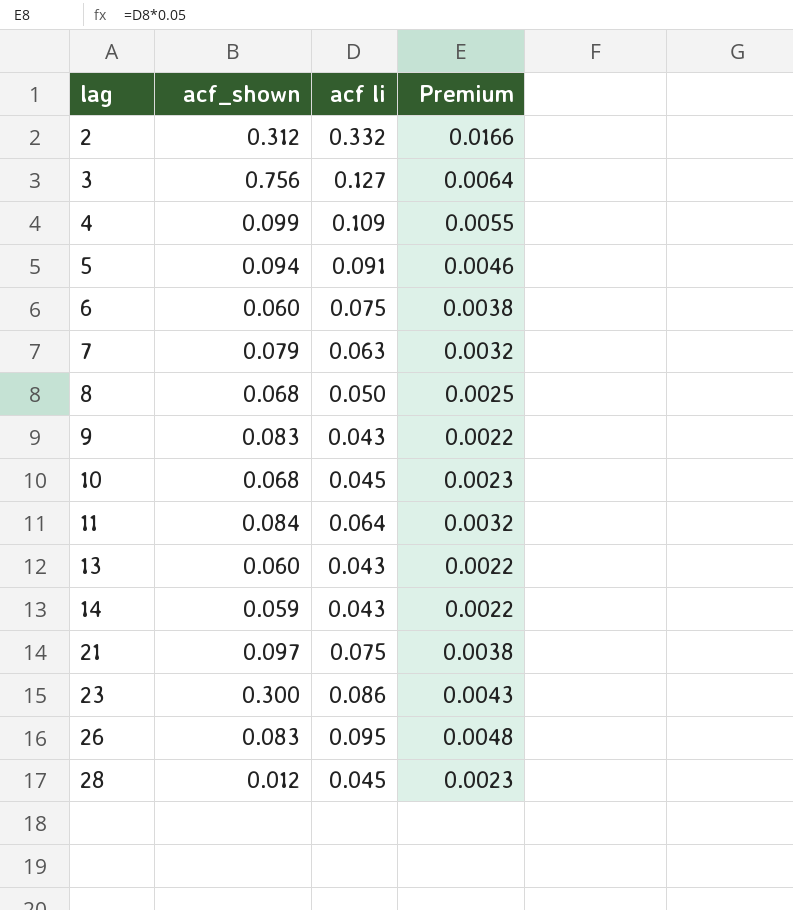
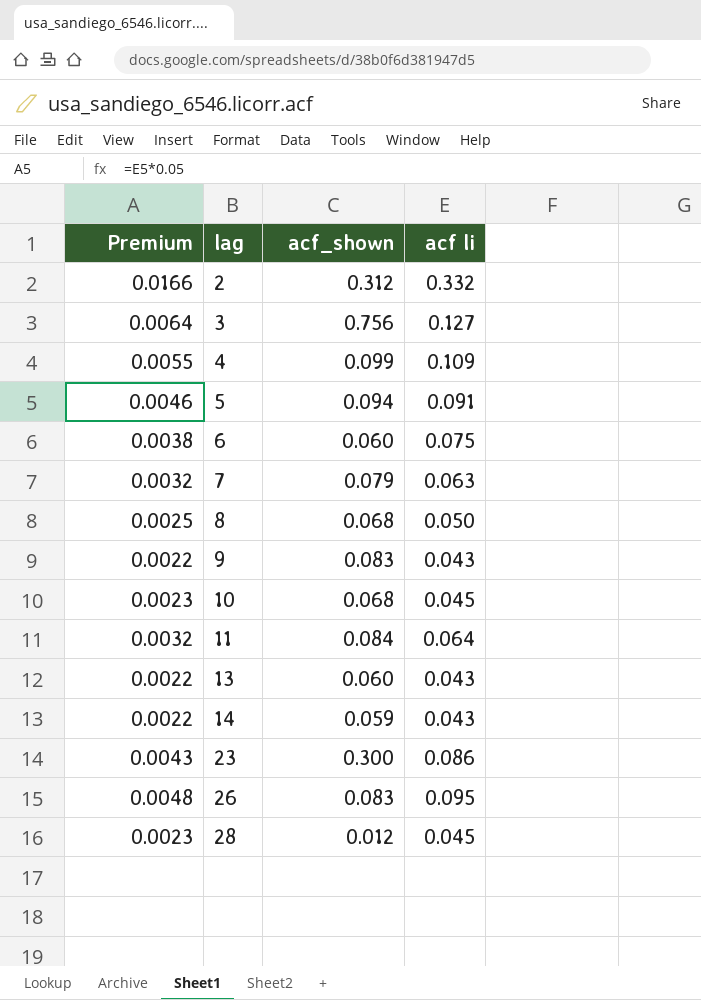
column Premium | position: 4 -> 1
row 21: 0.097 | 0.075 | 0.0038 -> none

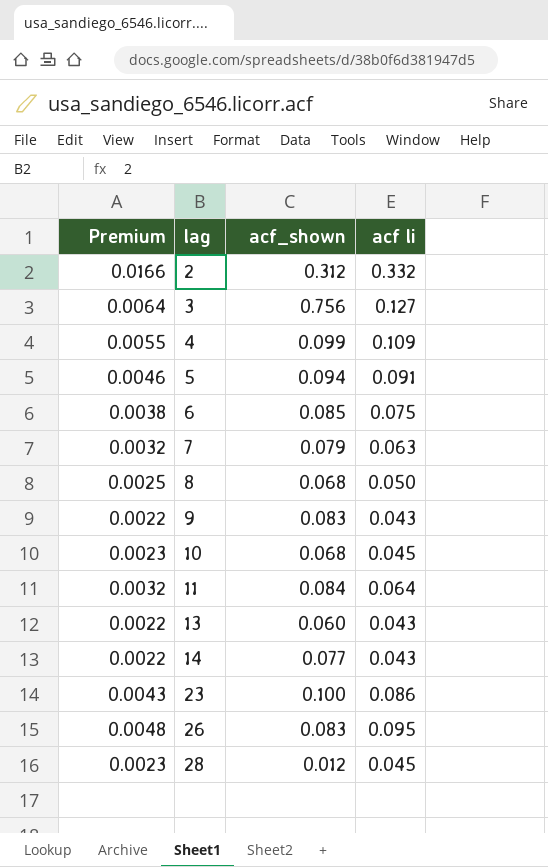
6 | acf_shown: 0.060 -> 0.085
14 | acf_shown: 0.059 -> 0.077
23 | acf_shown: 0.300 -> 0.100

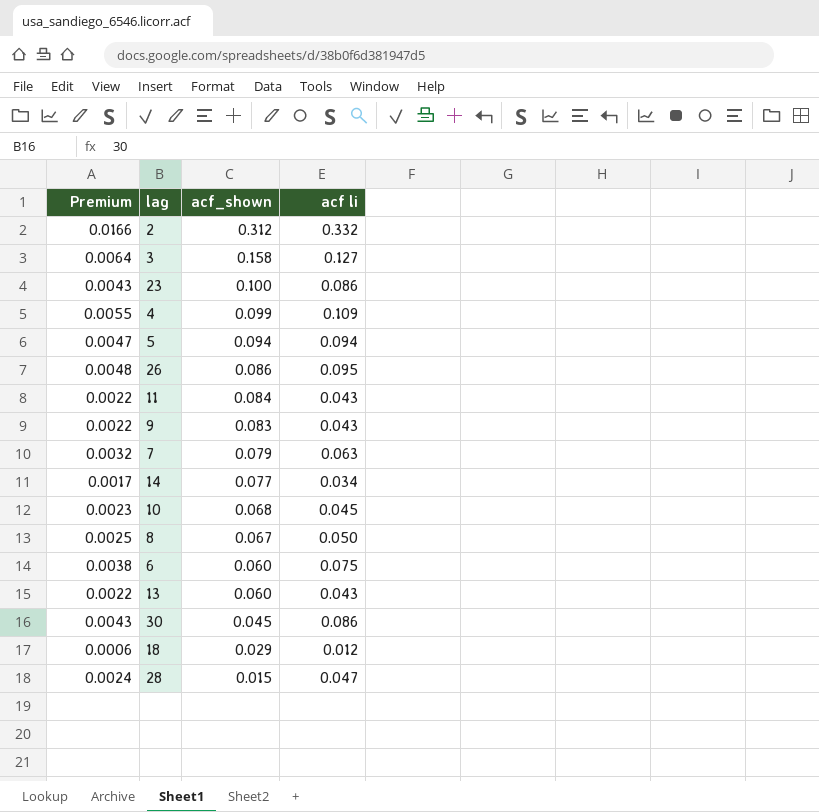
row order: lag ascending -> acf_shown descending
3 | acf_shown: 0.756 -> 0.158
5 | Premium: 0.0046 -> 0.0047
5 | acf li: 0.091 -> 0.094
26 | acf_shown: 0.083 -> 0.086
11 | Premium: 0.0032 -> 0.0022
11 | acf li: 0.064 -> 0.043
14 | Premium: 0.0022 -> 0.0017
14 | acf li: 0.043 -> 0.034
8 | acf_shown: 0.068 -> 0.067
6 | acf_shown: 0.085 -> 0.060
row 30: none -> 0.0043 | 0.045 | 0.086
row 18: none -> 0.0006 | 0.029 | 0.012
28 | Premium: 0.0023 -> 0.0024
28 | acf_shown: 0.012 -> 0.015
28 | acf li: 0.045 -> 0.047

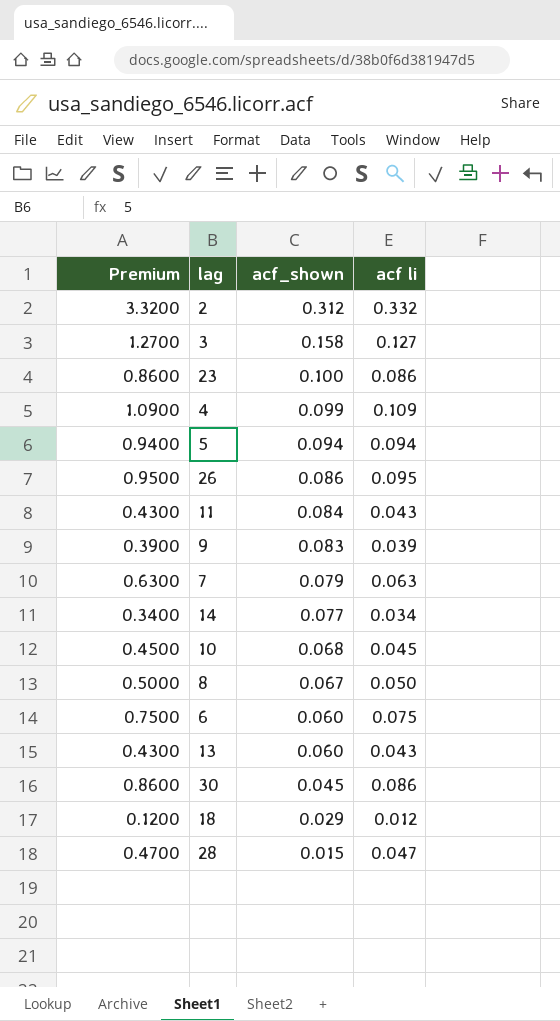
column Premium | formula: [acf li] * 0.05 -> [acf li] * 10
9 | acf li: 0.043 -> 0.039

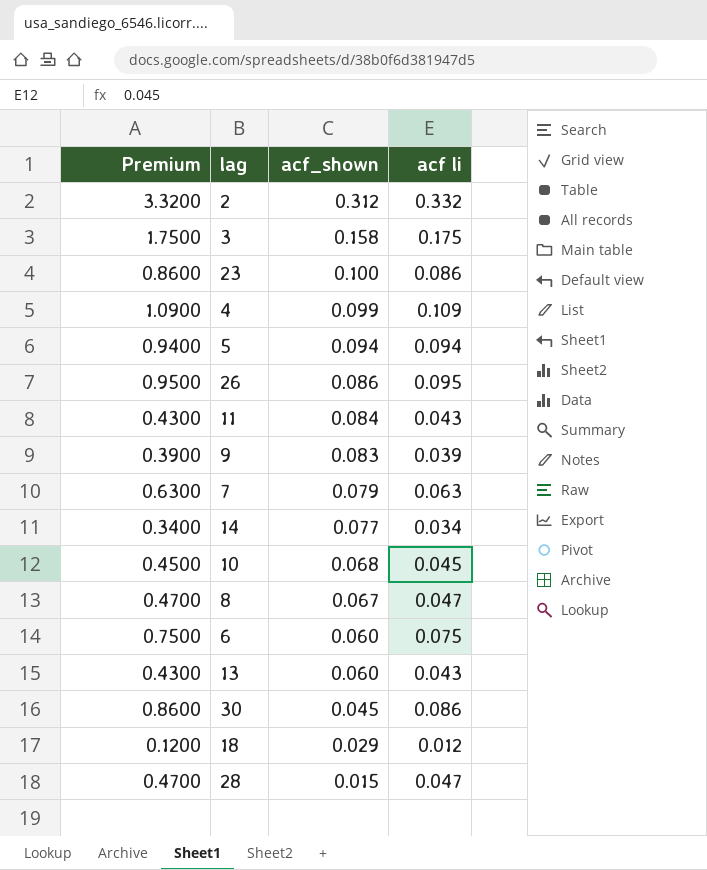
3 | Premium: 1.2700 -> 1.7500
3 | acf li: 0.127 -> 0.175
8 | Premium: 0.5000 -> 0.4700
8 | acf li: 0.050 -> 0.047

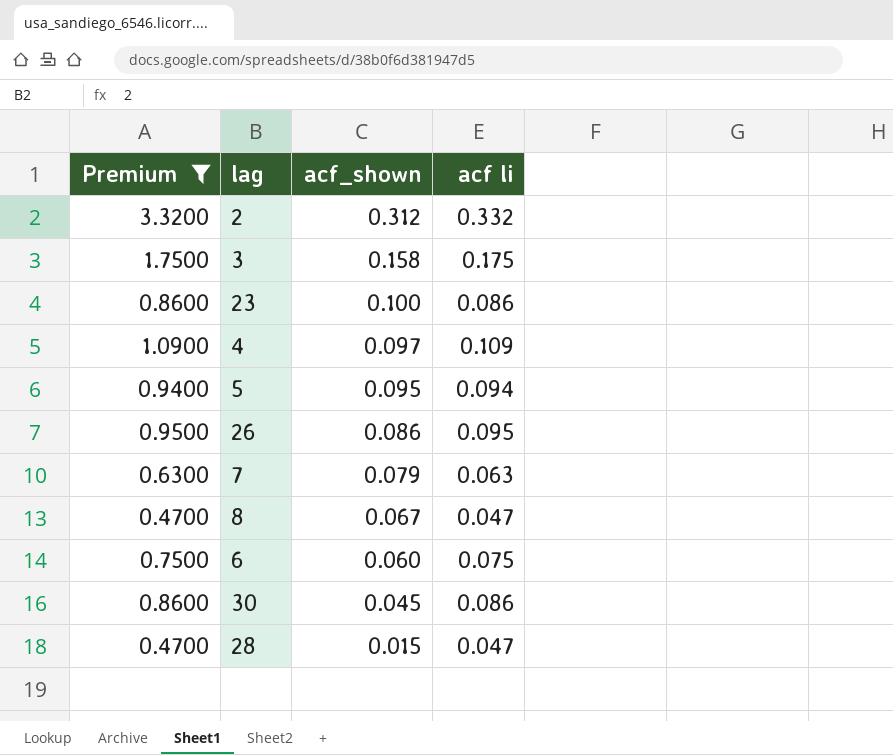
filter: none -> Premium >= 0.4700
4 | acf_shown: 0.099 -> 0.097
5 | acf_shown: 0.094 -> 0.095

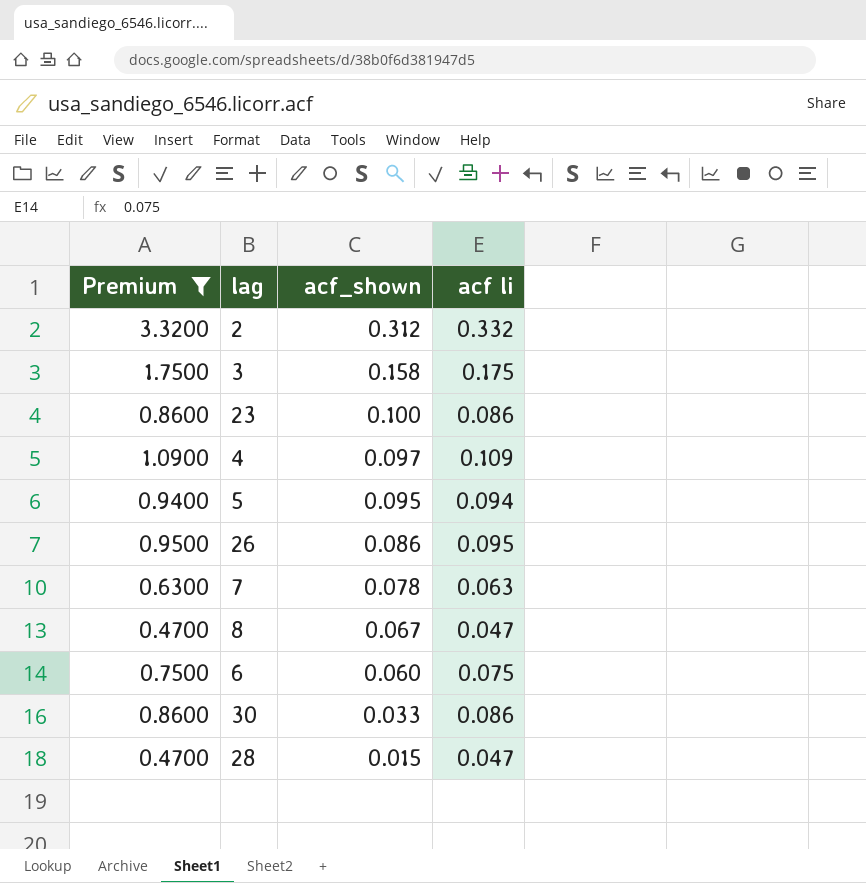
7 | acf_shown: 0.079 -> 0.078
30 | acf_shown: 0.045 -> 0.033

